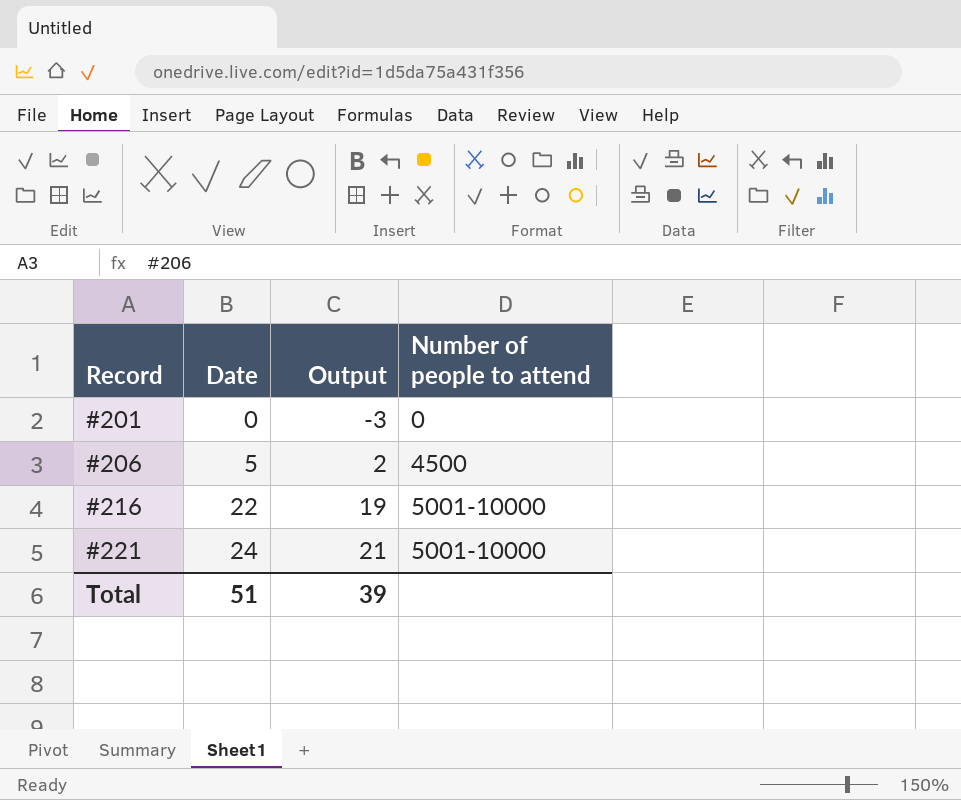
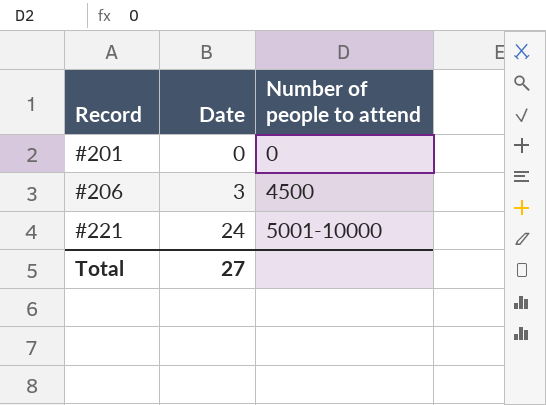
column Output | formula: [Date] - 3 -> none
row #216: 22 | 19 | 5001-10000 -> none
#206 | Date: 5 -> 3
Total | Date: 51 -> 27

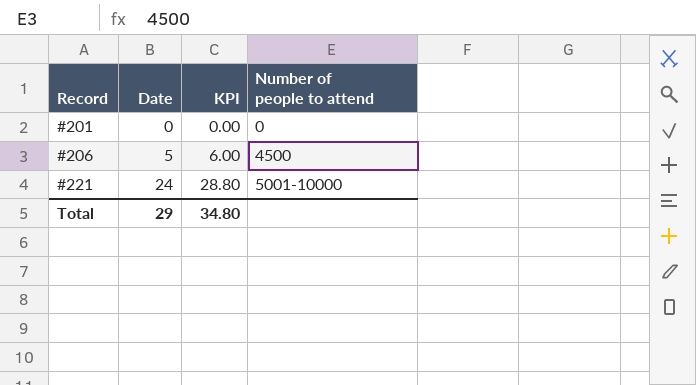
column KPI | formula: none -> [Date] * 1.2
#206 | Date: 3 -> 5
Total | Date: 27 -> 29

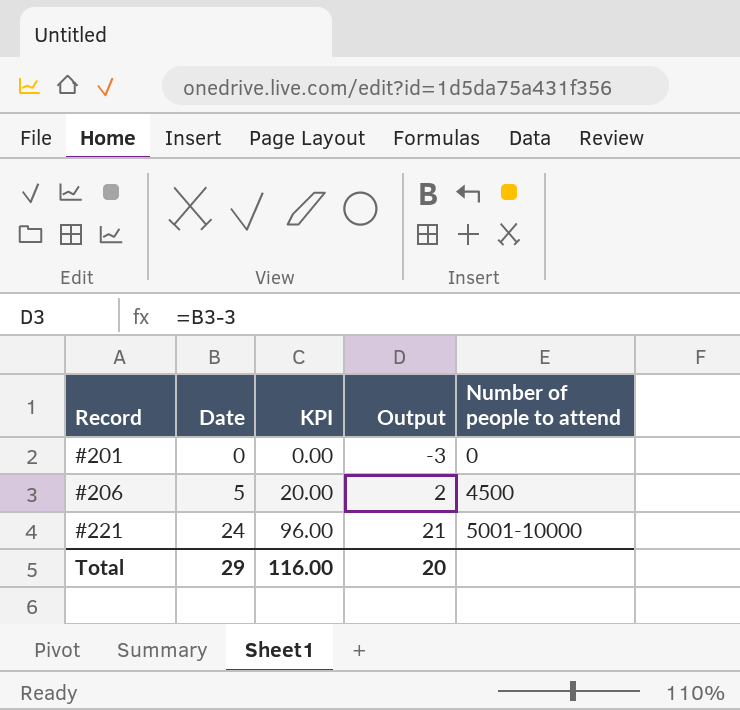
column KPI | formula: [Date] * 1.2 -> [Date] * 4
column Output | formula: none -> [Date] - 3
Total | KPI: 34.80 -> 116.00

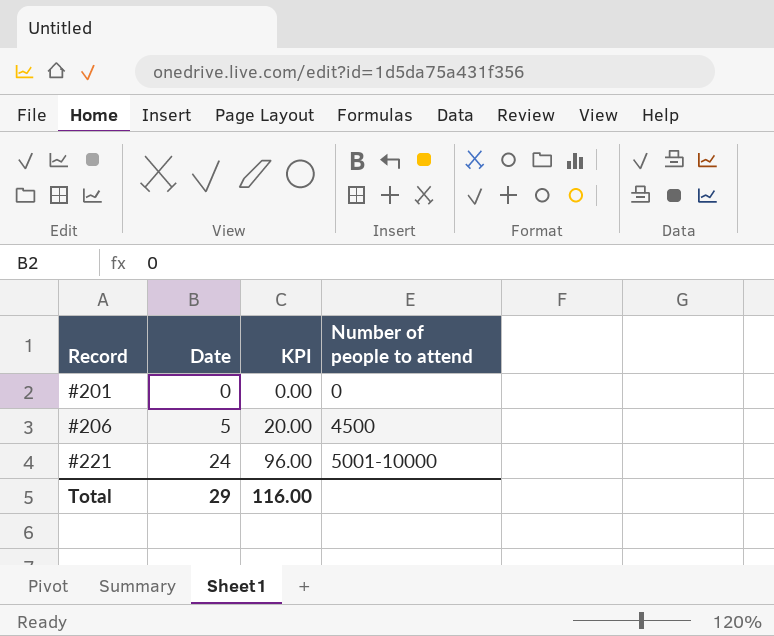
column Output | formula: [Date] - 3 -> none

